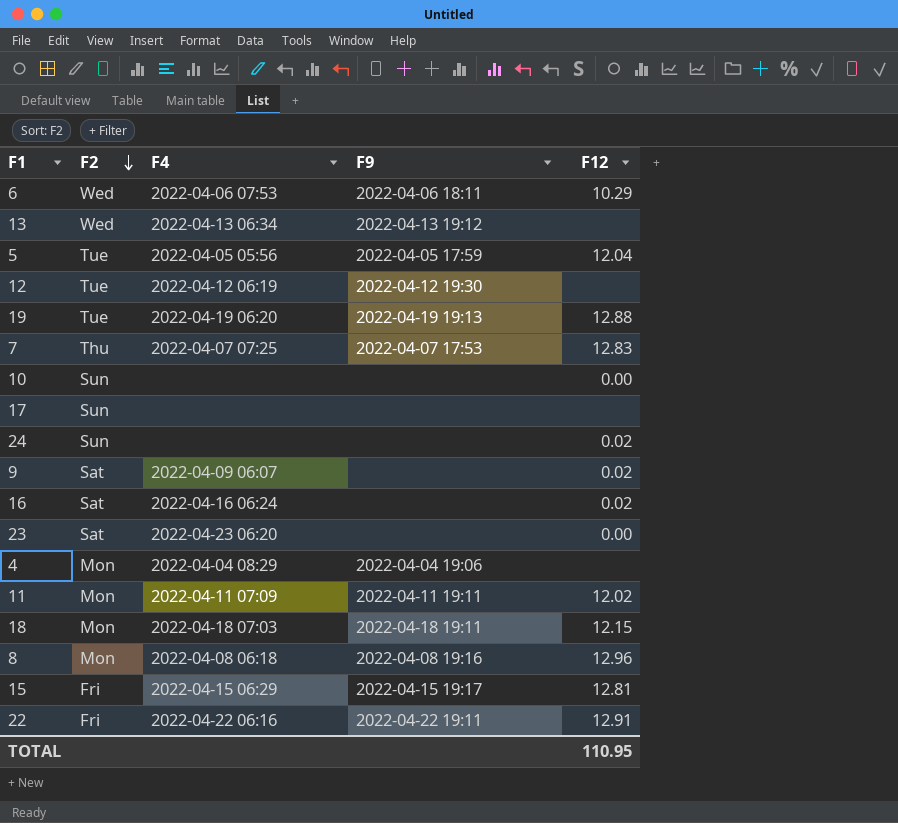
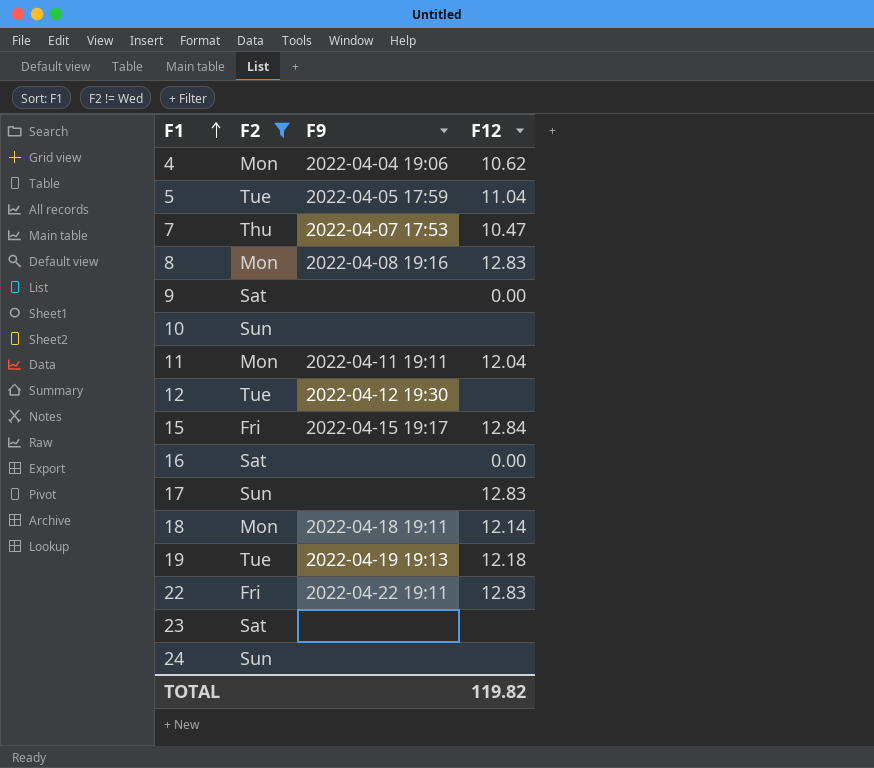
filter: none -> F2 != Wed
row order: F2 descending -> F1 ascending
column F4 | position: 3 -> none
4 | F12: none -> 10.62
5 | F12: 12.04 -> 11.04
7 | F12: 12.83 -> 10.47
8 | F12: 12.96 -> 12.83
9 | F12: 0.02 -> 0.00
10 | F12: 0.00 -> none
11 | F12: 12.02 -> 12.04
15 | F12: 12.81 -> 12.84
16 | F12: 0.02 -> 0.00
17 | F12: none -> 12.83
18 | F12: 12.15 -> 12.14
19 | F12: 12.88 -> 12.18
22 | F12: 12.91 -> 12.83
23 | F12: 0.00 -> none
24 | F12: 0.02 -> none
TOTAL | F12: 110.95 -> 119.82

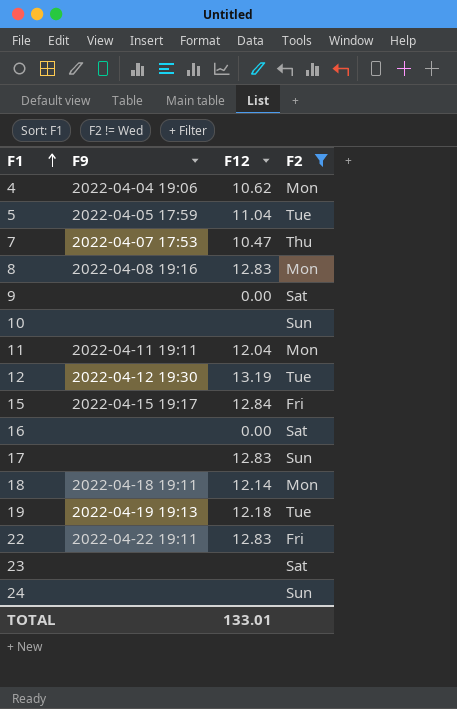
column F2 | position: 2 -> 4
12 | F12: none -> 13.19
TOTAL | F12: 119.82 -> 133.01

